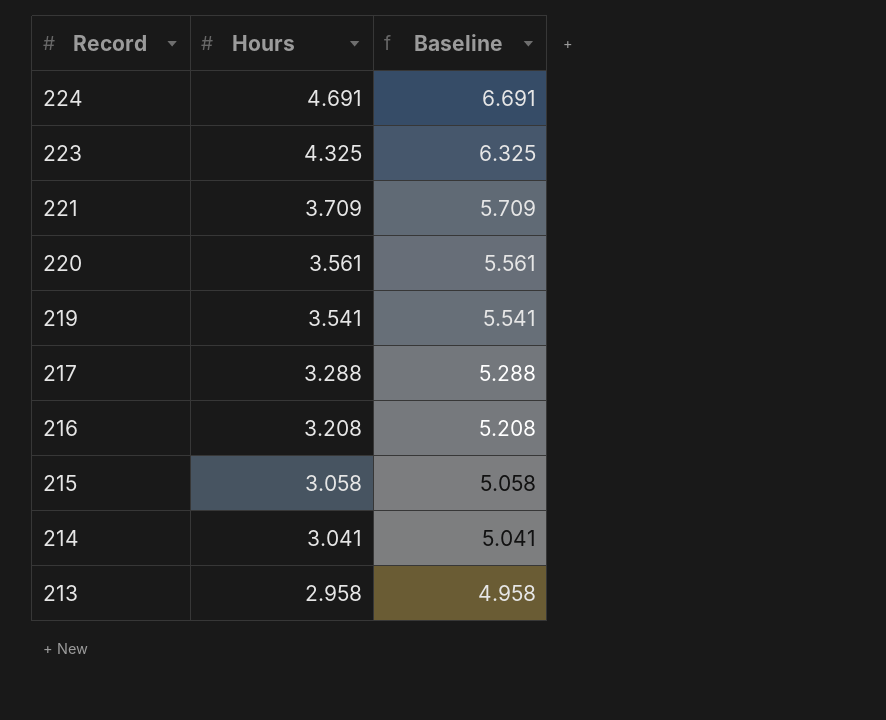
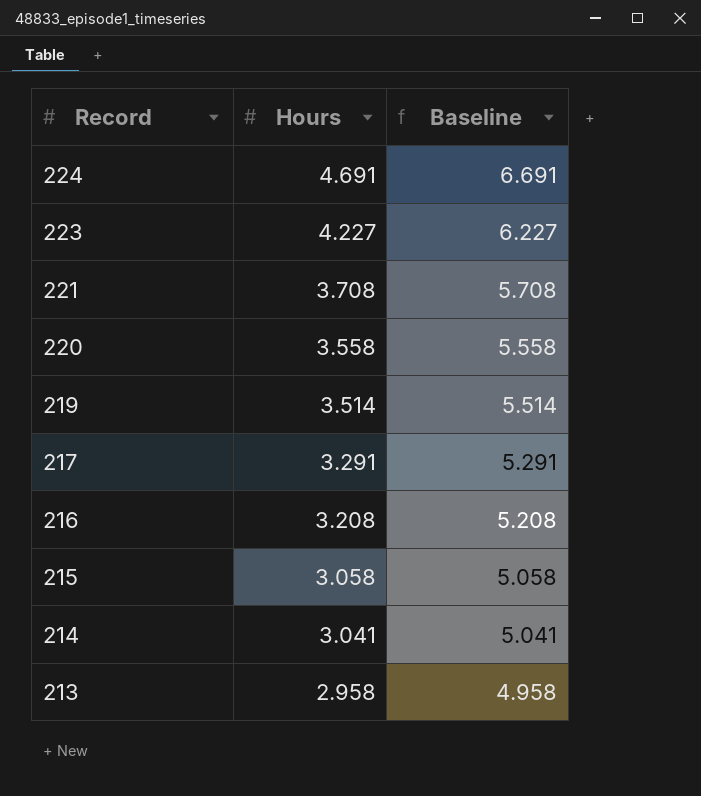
223 | Hours: 4.325 -> 4.227
223 | Baseline: 6.325 -> 6.227
221 | Hours: 3.709 -> 3.708
221 | Baseline: 5.709 -> 5.708
220 | Hours: 3.561 -> 3.558
220 | Baseline: 5.561 -> 5.558
219 | Hours: 3.541 -> 3.514
219 | Baseline: 5.541 -> 5.514
217 | Hours: 3.288 -> 3.291
217 | Baseline: 5.288 -> 5.291

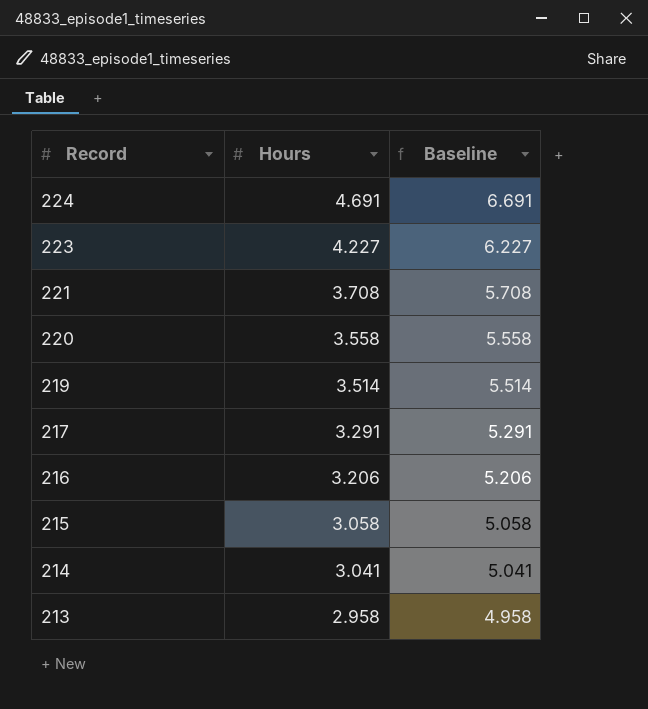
216 | Hours: 3.208 -> 3.206
216 | Baseline: 5.208 -> 5.206

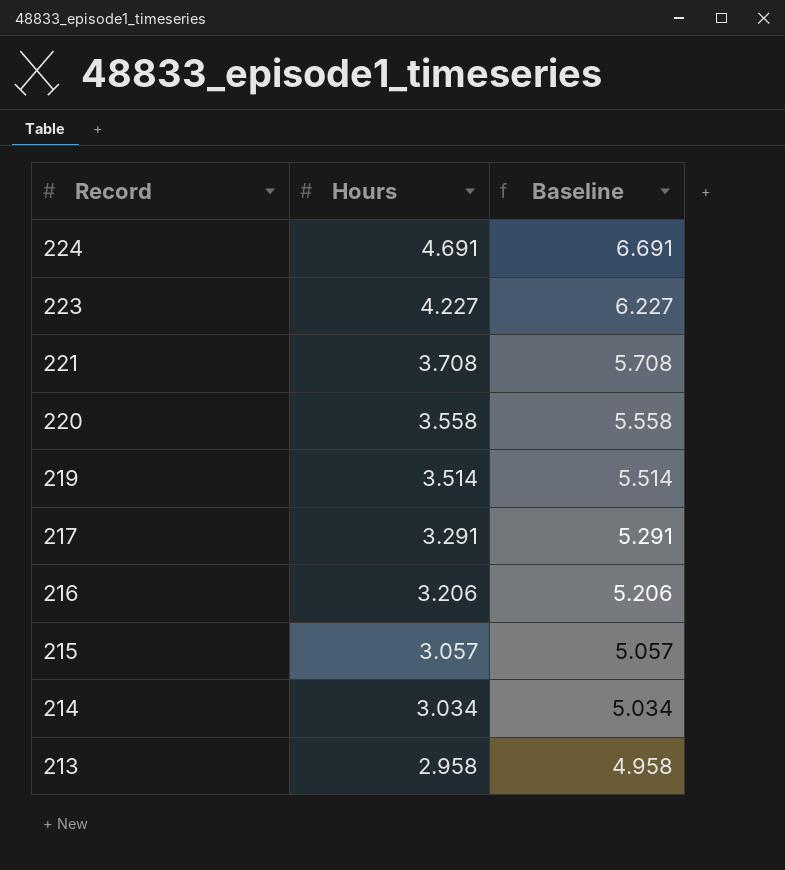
215 | Hours: 3.058 -> 3.057
215 | Baseline: 5.058 -> 5.057
214 | Hours: 3.041 -> 3.034
214 | Baseline: 5.041 -> 5.034

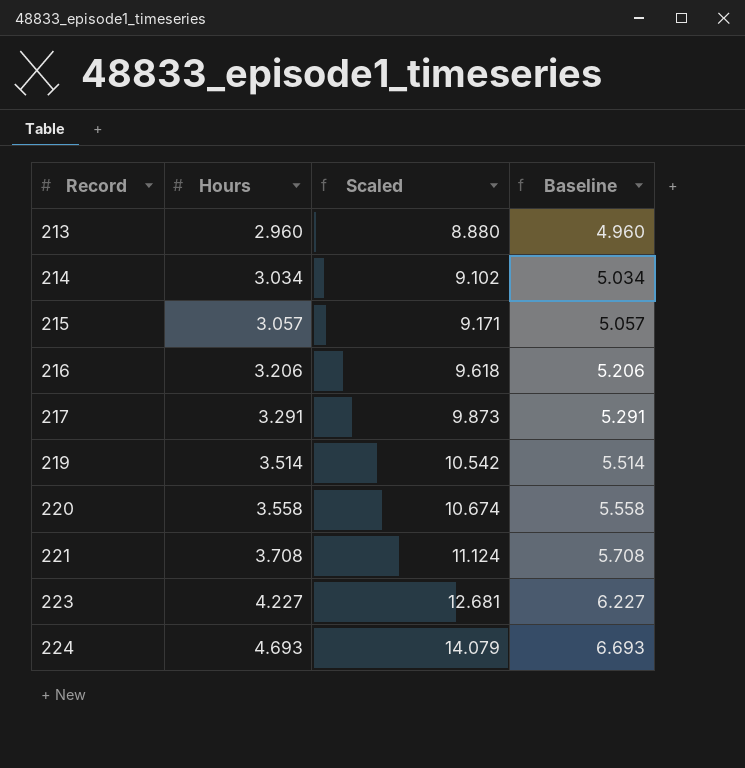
row order: Record descending -> Record ascending
column Scaled | formula: none -> [Hours] * 3
213 | Hours: 2.958 -> 2.960
213 | Baseline: 4.958 -> 4.960
224 | Hours: 4.691 -> 4.693
224 | Baseline: 6.691 -> 6.693

